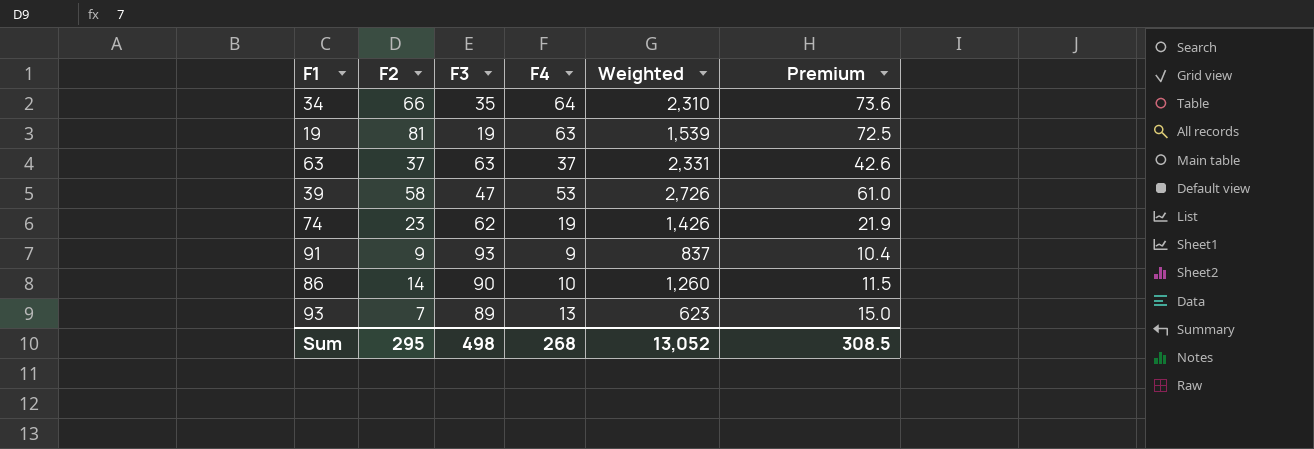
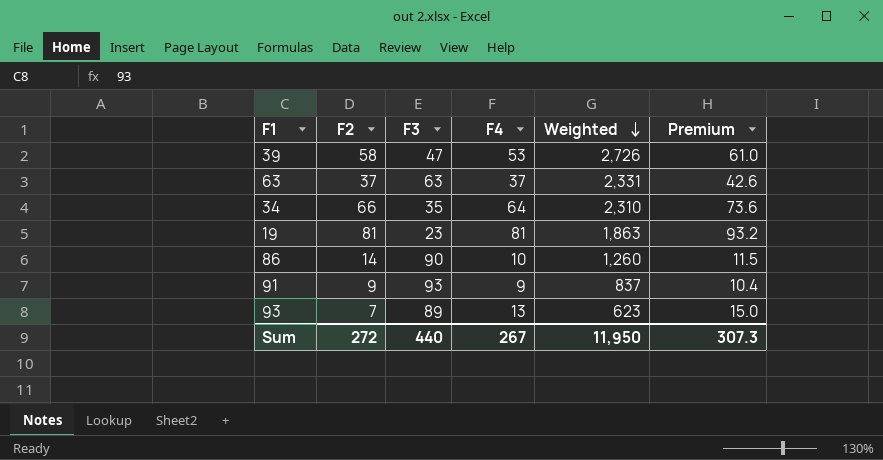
row order: none -> Weighted descending
row 74: 23 | 62 | 19 | 1,426 | 21.9 -> none
19 | F3: 19 -> 23
19 | F4: 63 -> 81
19 | Weighted: 1,539 -> 1,863
19 | Premium: 72.5 -> 93.2
Sum | F2: 295 -> 272
Sum | F3: 498 -> 440
Sum | F4: 268 -> 267
Sum | Weighted: 13,052 -> 11,950
Sum | Premium: 308.5 -> 307.3

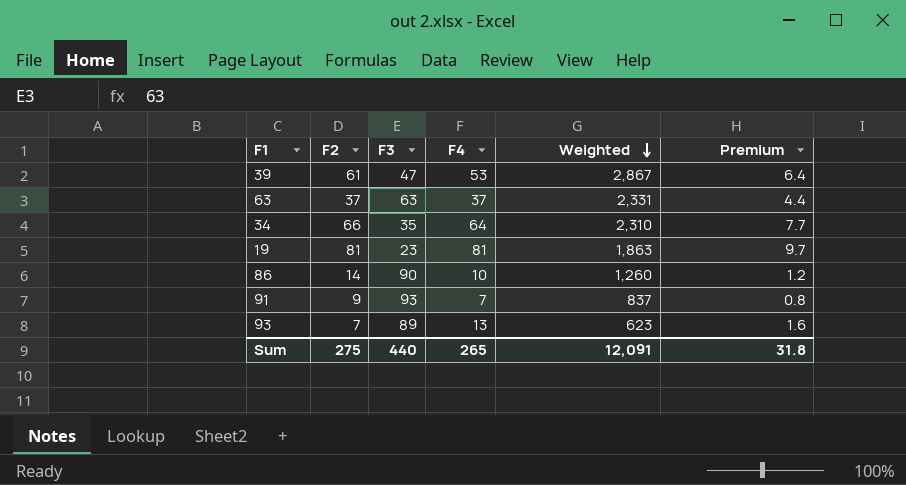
column Premium | formula: [F4] * 1.15 -> [F4] * 0.12
39 | F2: 58 -> 61
39 | Weighted: 2,726 -> 2,867
91 | F4: 9 -> 7
Sum | F2: 272 -> 275
Sum | F4: 267 -> 265
Sum | Weighted: 11,950 -> 12,091
Sum | Premium: 307.3 -> 31.8

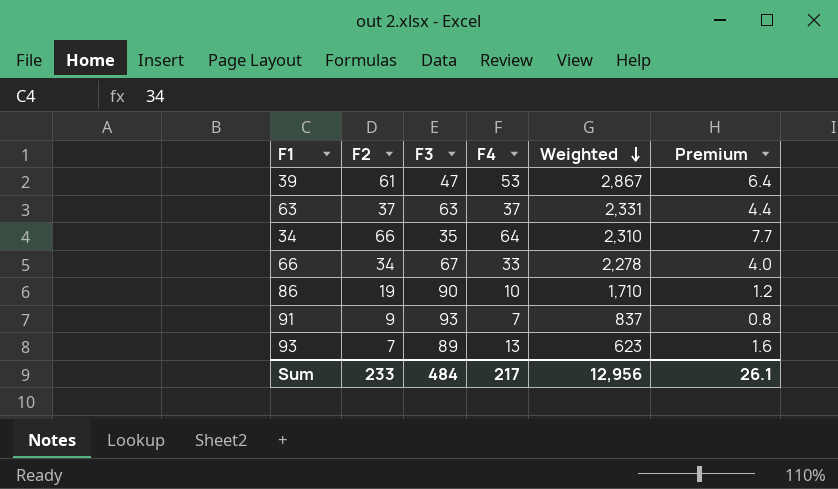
row 19: 81 | 23 | 81 | 1,863 | 9.7 -> none
row 66: none -> 34 | 67 | 33 | 2,278 | 4.0
86 | F2: 14 -> 19
86 | Weighted: 1,260 -> 1,710
Sum | F2: 275 -> 233
Sum | F3: 440 -> 484
Sum | F4: 265 -> 217
Sum | Weighted: 12,091 -> 12,956
Sum | Premium: 31.8 -> 26.1

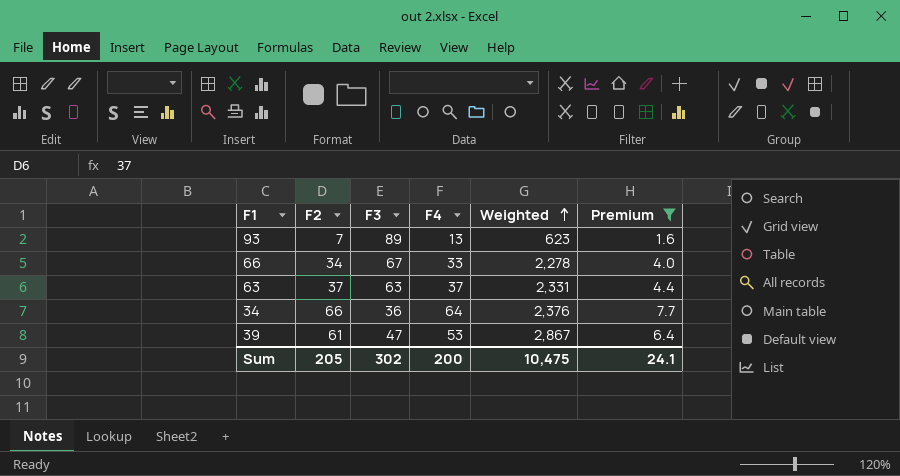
filter: none -> Premium >= 1.6
row order: Weighted descending -> Weighted ascending
34 | F3: 35 -> 36
34 | Weighted: 2,310 -> 2,376
Sum | F2: 233 -> 205
Sum | F3: 484 -> 302
Sum | F4: 217 -> 200
Sum | Weighted: 12,956 -> 10,475
Sum | Premium: 26.1 -> 24.1

